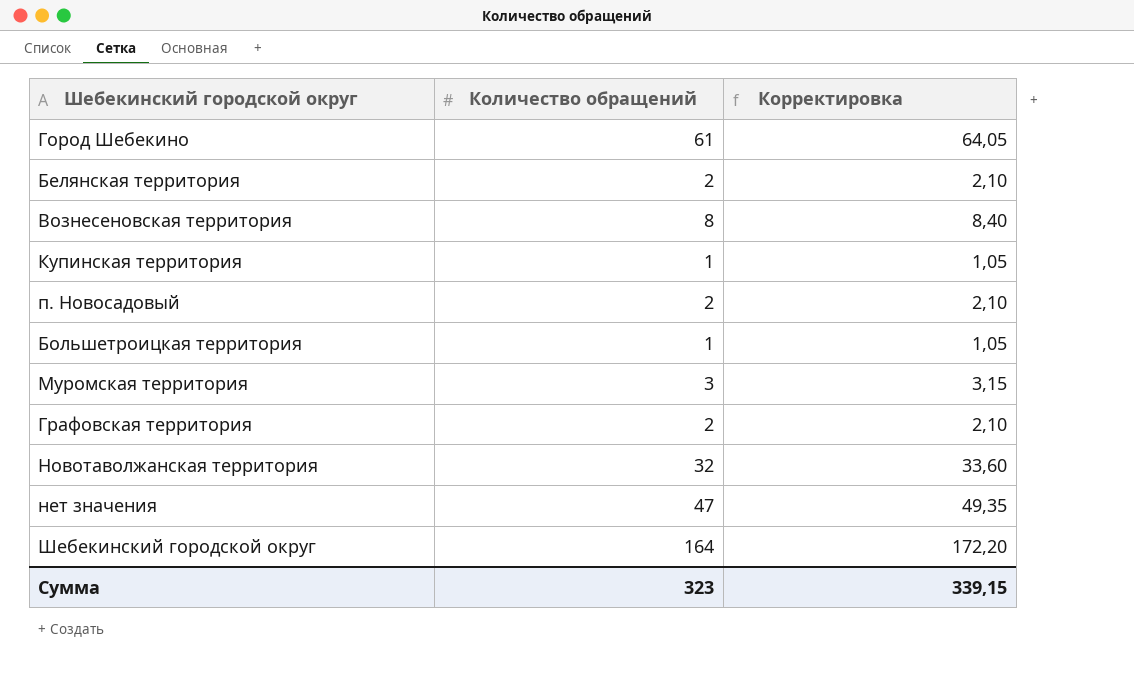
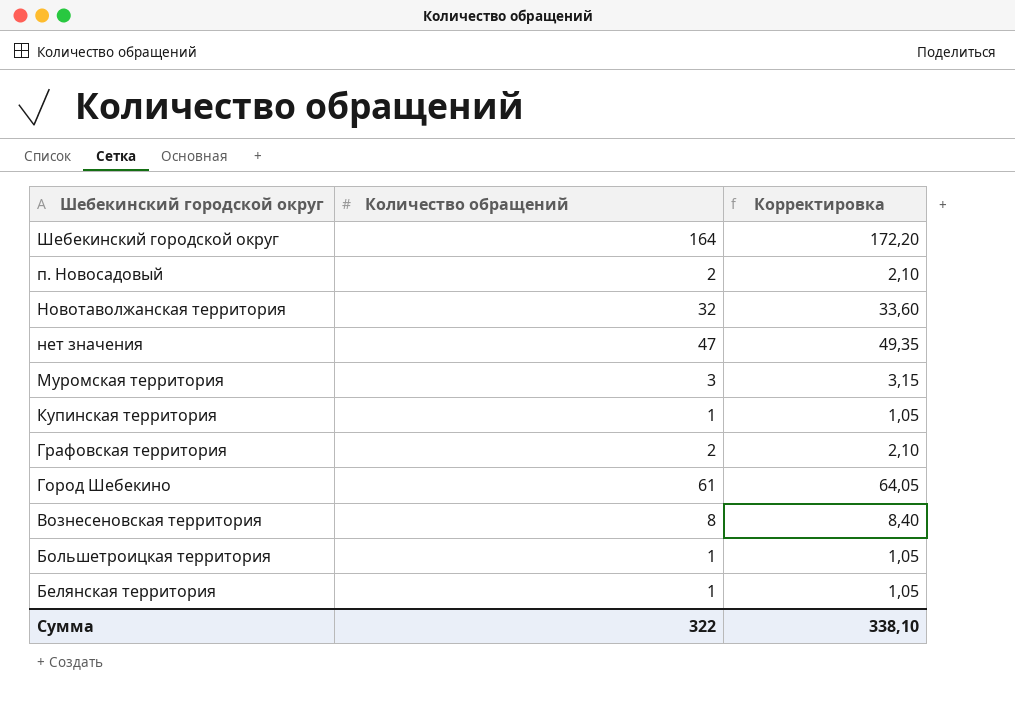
row order: none -> Шебекинский городской округ descending
Белянская территория | Количество обращений: 2 -> 1
Белянская территория | Корректировка: 2,10 -> 1,05
Сумма | Количество обращений: 323 -> 322
Сумма | Корректировка: 339,15 -> 338,10

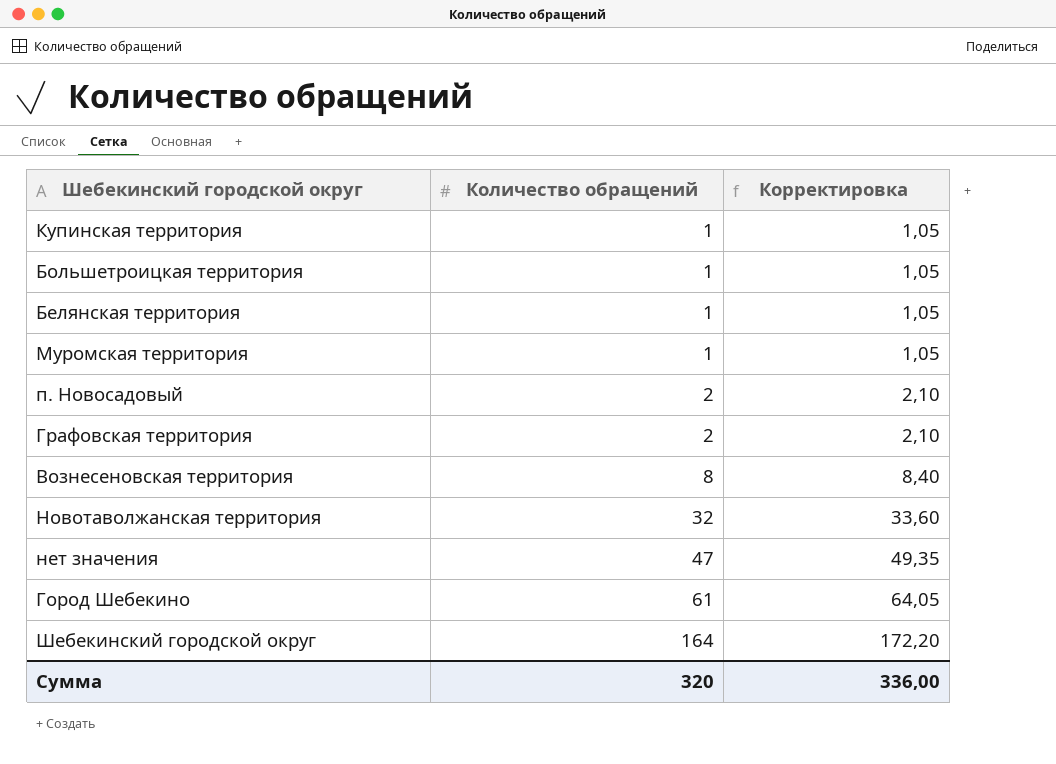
row order: Шебекинский городской округ descending -> Количество обращений ascending
Муромская территория | Количество обращений: 3 -> 1
Муромская территория | Корректировка: 3,15 -> 1,05
Сумма | Количество обращений: 322 -> 320
Сумма | Корректировка: 338,10 -> 336,00

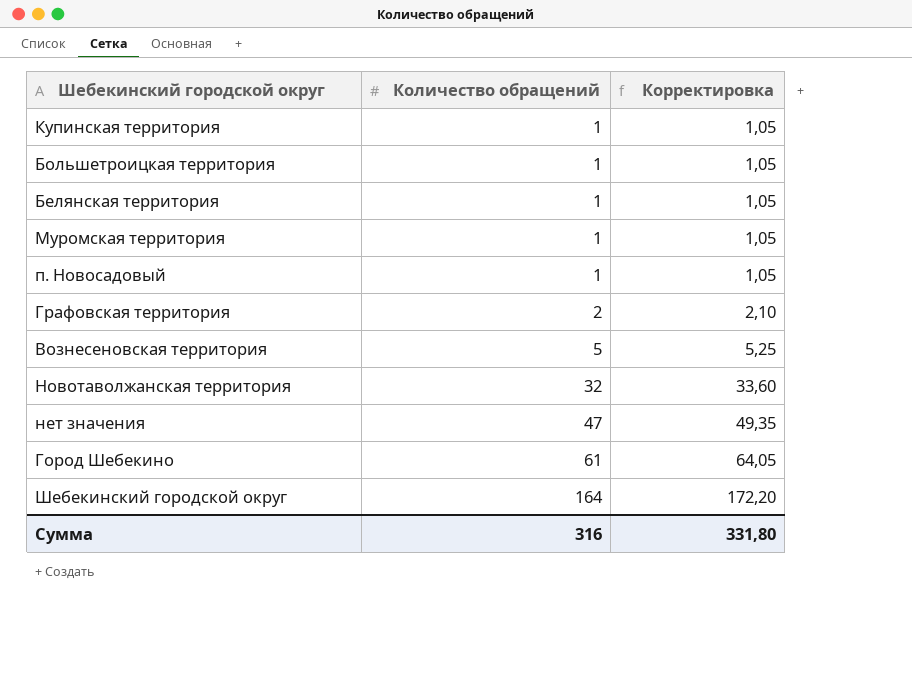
п. Новосадовый | Количество обращений: 2 -> 1
п. Новосадовый | Корректировка: 2,10 -> 1,05
Вознесеновская территория | Количество обращений: 8 -> 5
Вознесеновская территория | Корректировка: 8,40 -> 5,25
Сумма | Количество обращений: 320 -> 316
Сумма | Корректировка: 336,00 -> 331,80

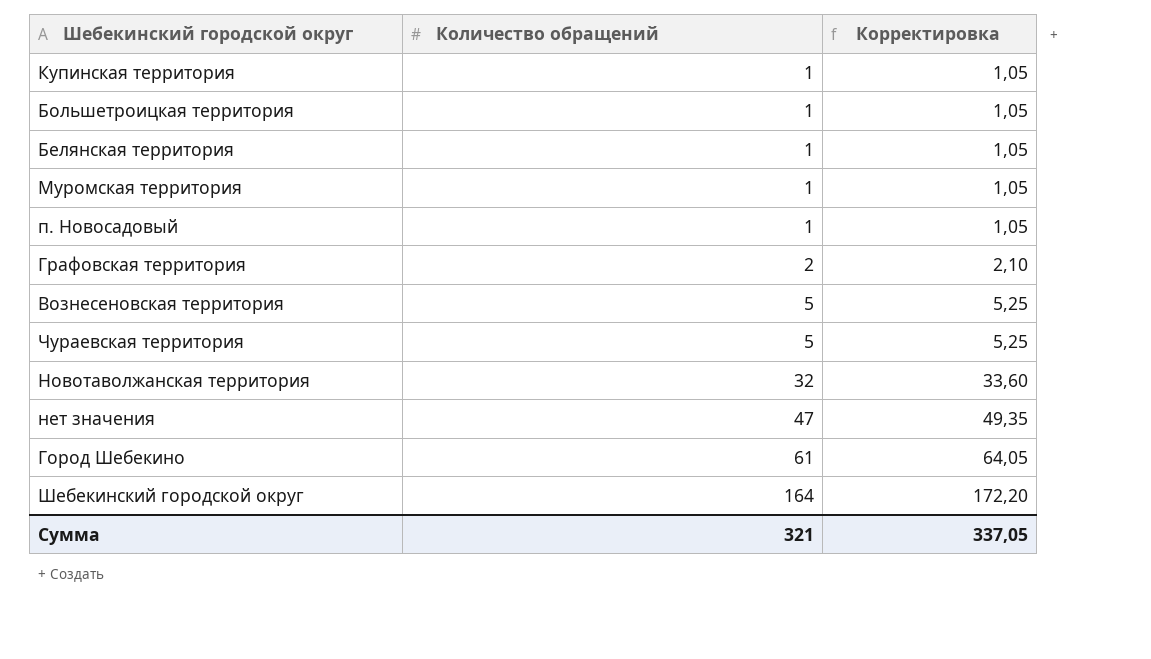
row Чураевская территория: none -> 5 | 5,25
Сумма | Количество обращений: 316 -> 321
Сумма | Корректировка: 331,80 -> 337,05

